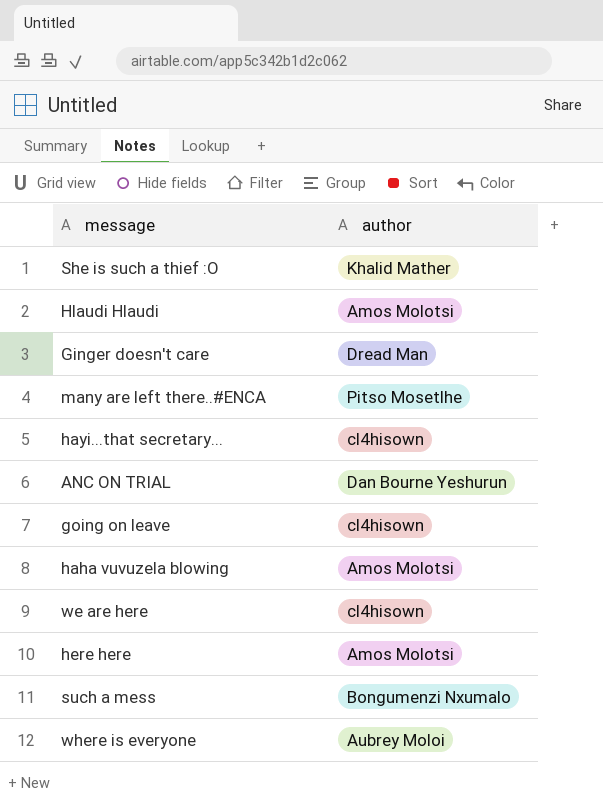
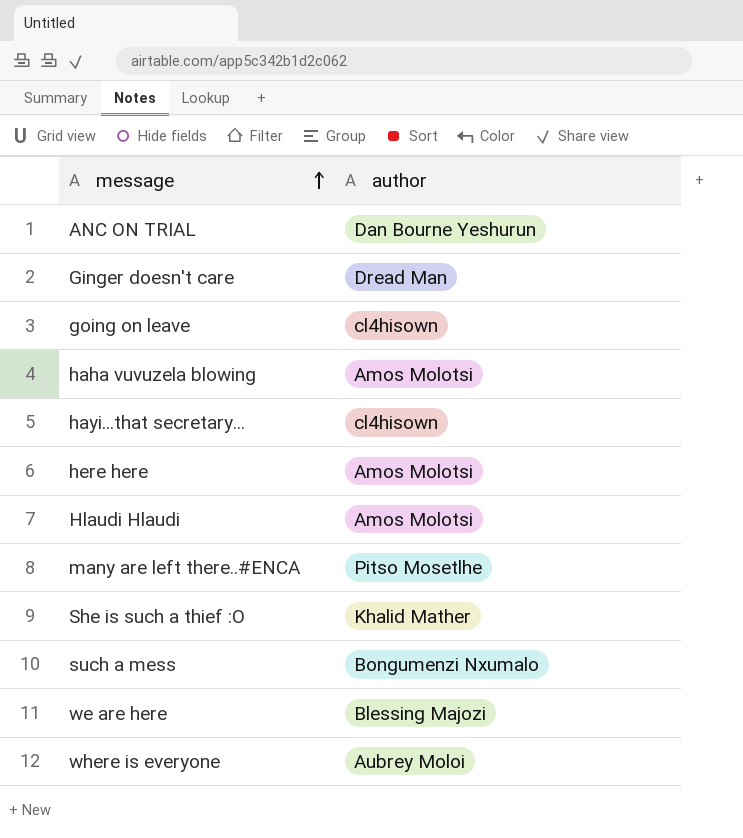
row order: none -> message ascending
we are here | author: cl4hisown -> Blessing Majozi

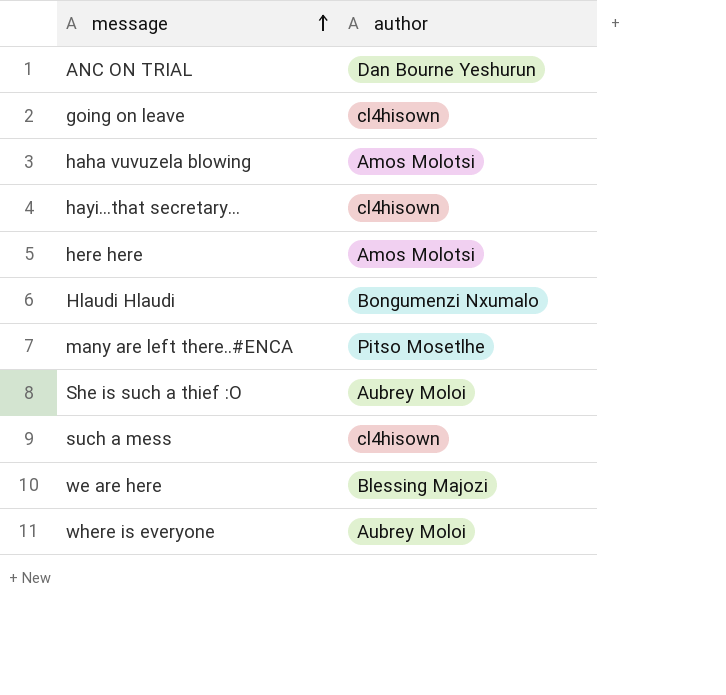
row Ginger doesn't care: Dread Man -> none
Hlaudi Hlaudi | author: Amos Molotsi -> Bongumenzi Nxumalo
She is such a thief :O | author: Khalid Mather -> Aubrey Moloi
such a mess | author: Bongumenzi Nxumalo -> cl4hisown

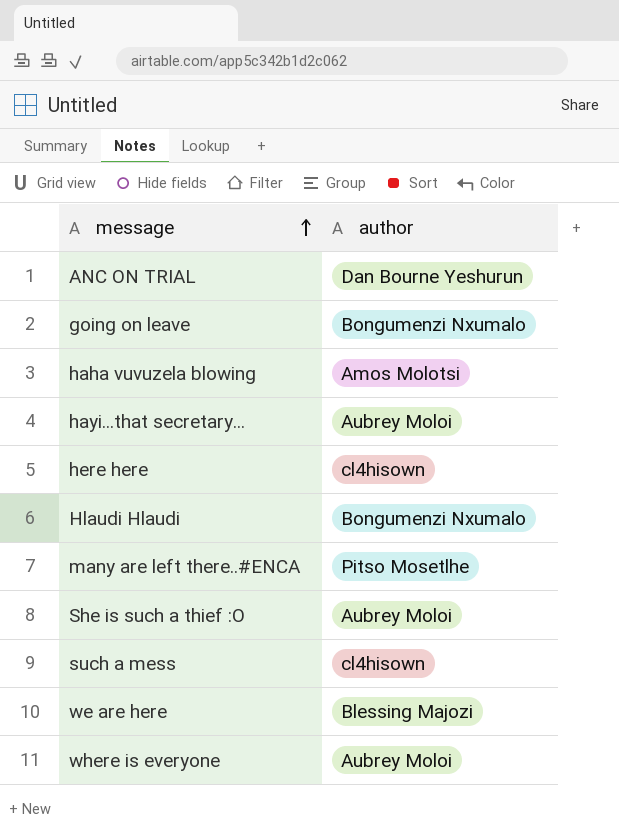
going on leave | author: cl4hisown -> Bongumenzi Nxumalo
hayi...that secretary... | author: cl4hisown -> Aubrey Moloi
here here | author: Amos Molotsi -> cl4hisown

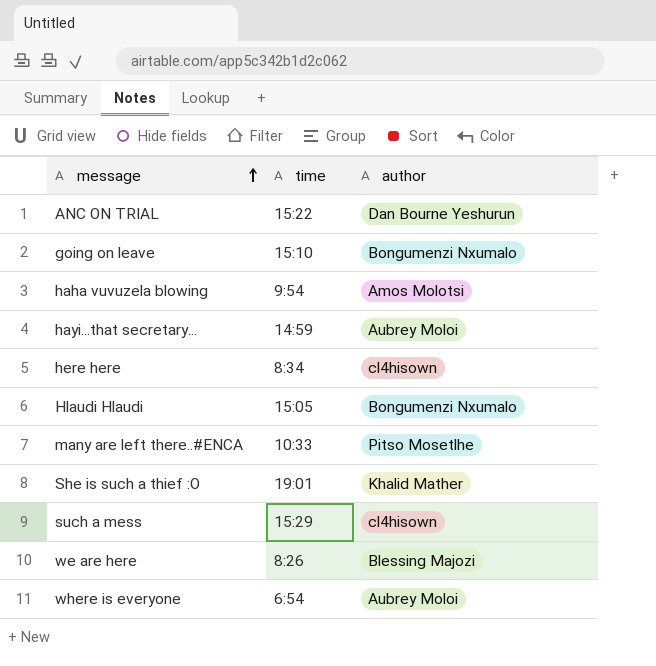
column time | position: none -> 2
She is such a thief :O | author: Aubrey Moloi -> Khalid Mather

